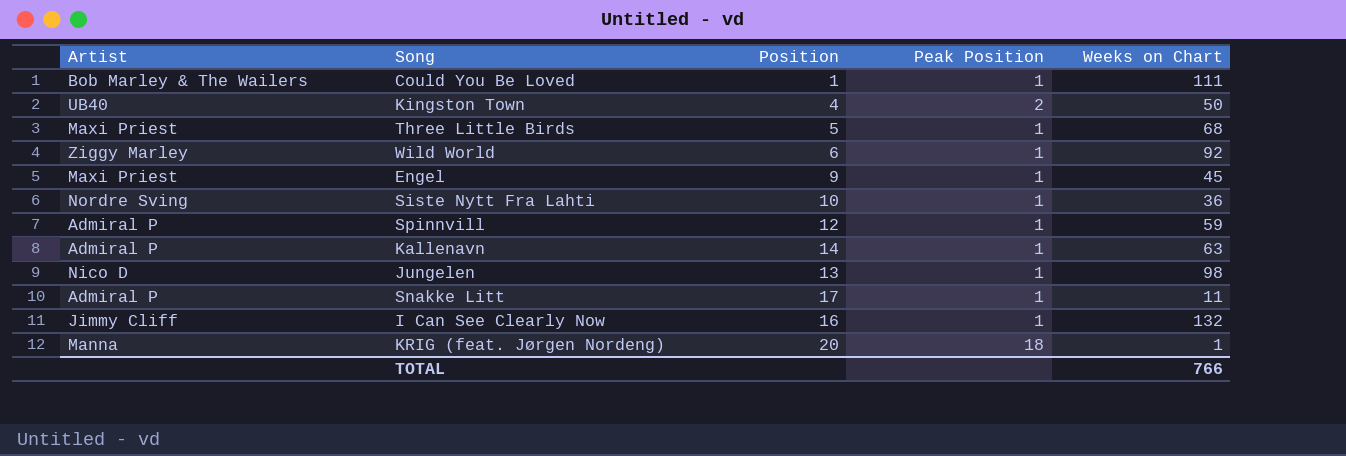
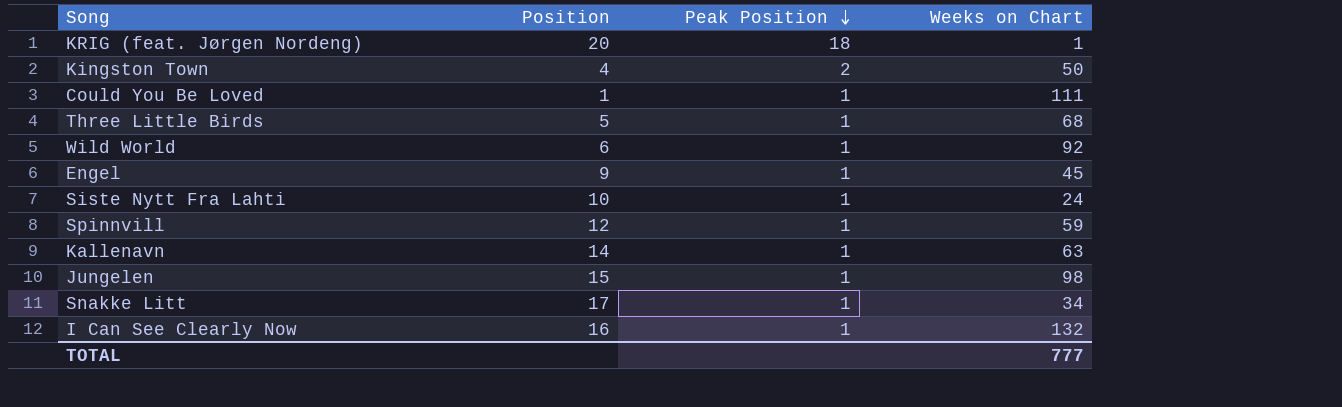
row order: none -> Peak Position descending
column Artist | position: 1 -> none
Siste Nytt Fra Lahti | Weeks on Chart: 36 -> 24
Jungelen | Position: 13 -> 15
Snakke Litt | Weeks on Chart: 11 -> 34
TOTAL | Weeks on Chart: 766 -> 777

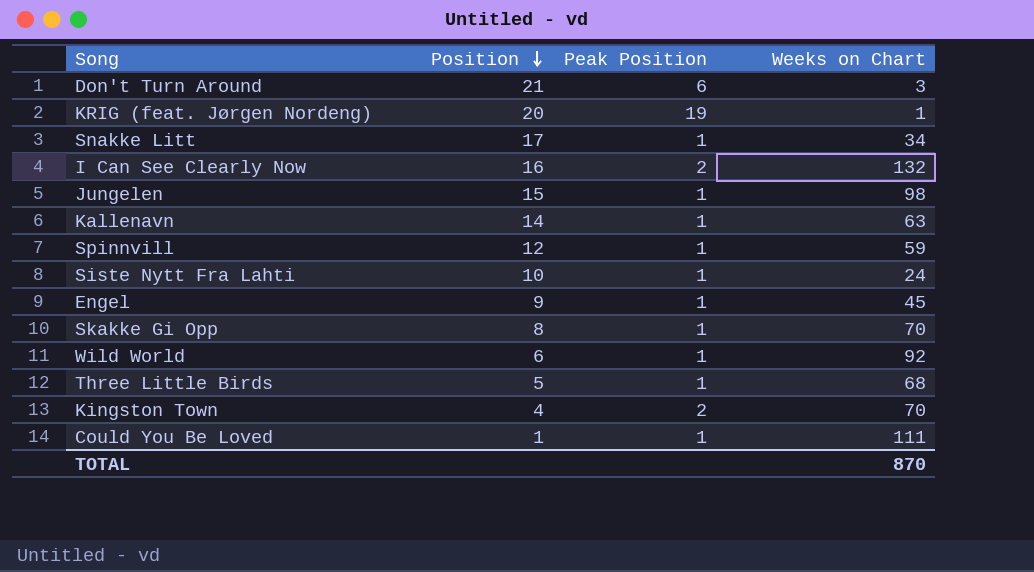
row order: Peak Position descending -> Position descending
row Don't Turn Around: none -> 21 | 6 | 3
KRIG (feat. Jørgen Nordeng) | Peak Position: 18 -> 19
I Can See Clearly Now | Peak Position: 1 -> 2
row Skakke Gi Opp: none -> 8 | 1 | 70
Kingston Town | Weeks on Chart: 50 -> 70
TOTAL | Weeks on Chart: 777 -> 870

